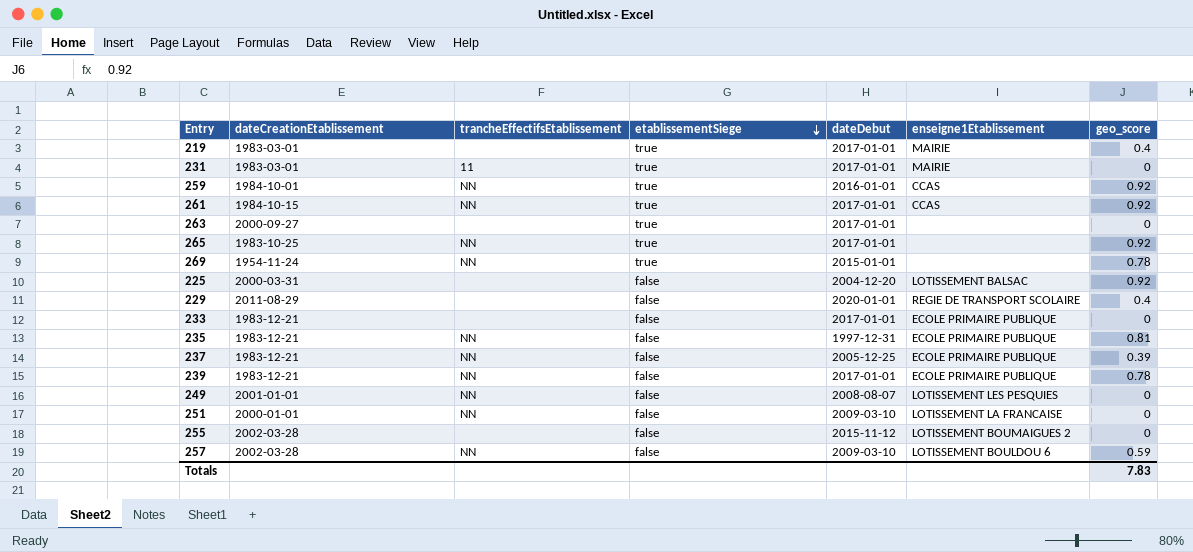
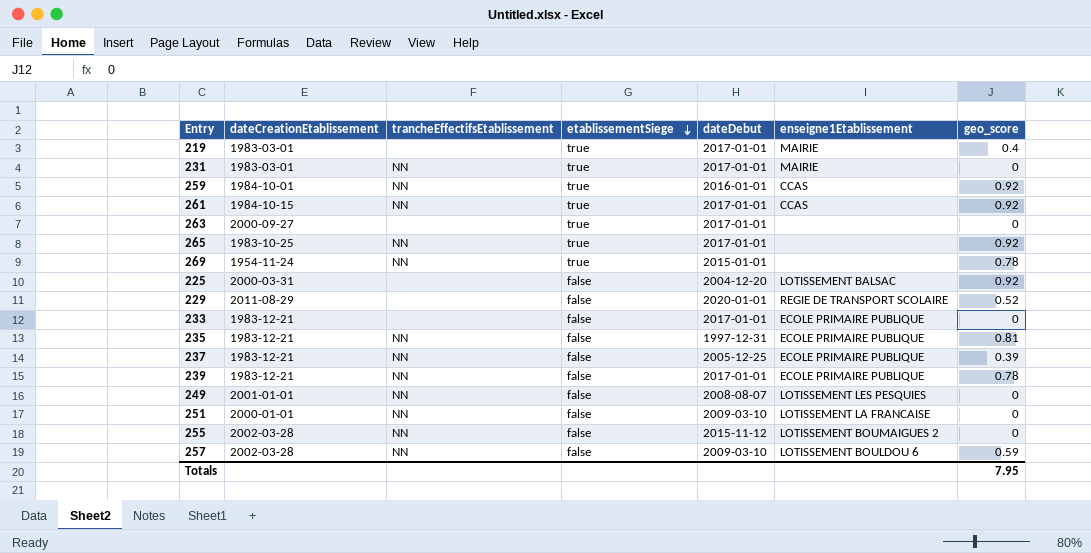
231 | trancheEffectifsEtablissement: 11 -> NN
229 | geo_score: 0.4 -> 0.52
255 | trancheEffectifsEtablissement: none -> NN
Totals | geo_score: 7.83 -> 7.95

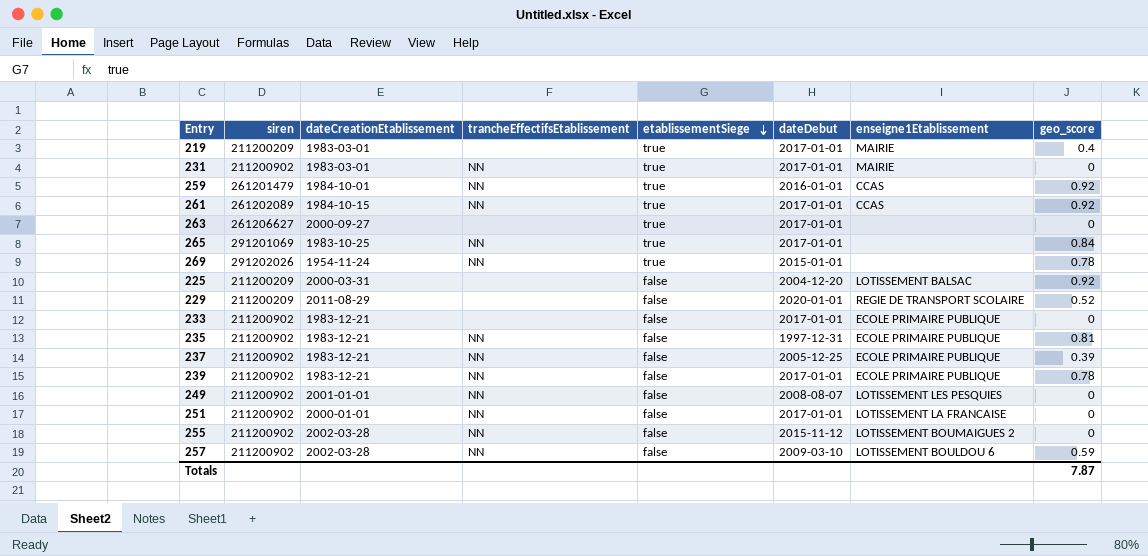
column siren | position: none -> 2
265 | geo_score: 0.92 -> 0.84
251 | dateDebut: 2009-03-10 -> 2017-01-01
Totals | geo_score: 7.95 -> 7.87

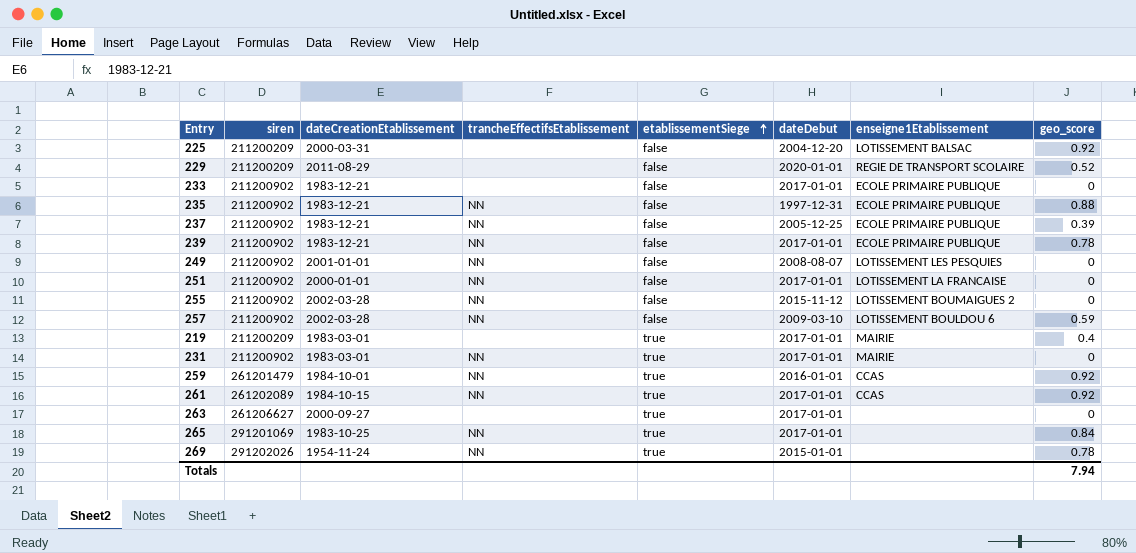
row order: etablissementSiege descending -> etablissementSiege ascending
235 | geo_score: 0.81 -> 0.88
Totals | geo_score: 7.87 -> 7.94

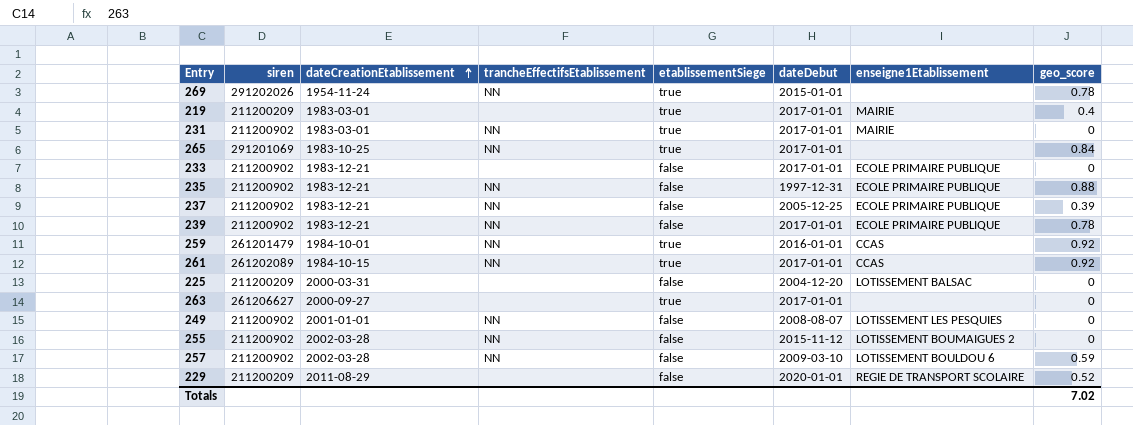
row order: etablissementSiege ascending -> dateCreationEtablissement ascending
row 251: 211200902 | 2000-01-01 | NN | false | 2017-01-01 | LOTISSEMENT LA FRANCAISE | 0 -> none
225 | geo_score: 0.92 -> 0
Totals | geo_score: 7.94 -> 7.02

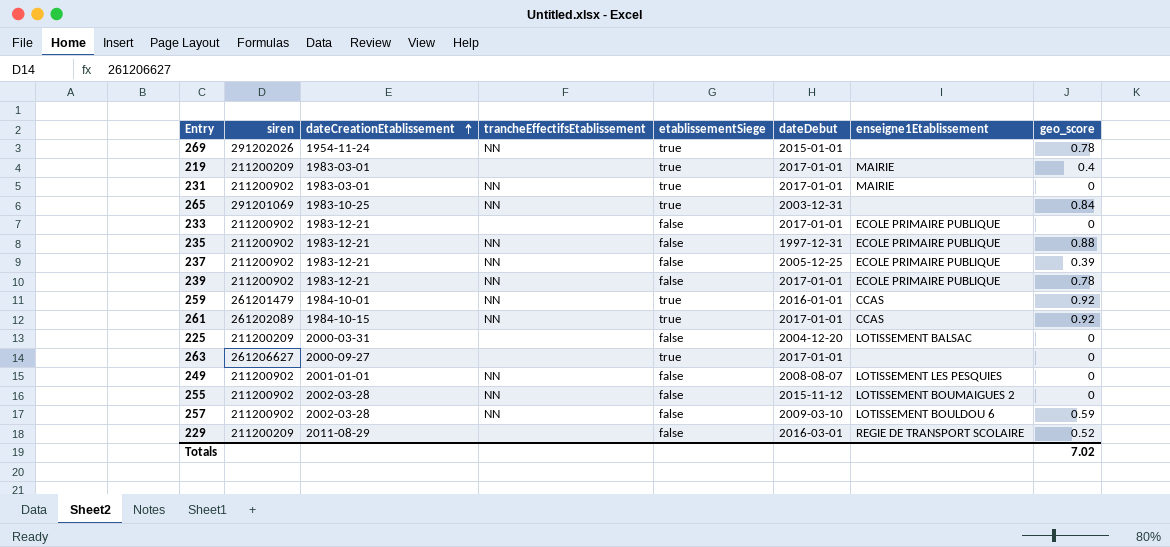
265 | dateDebut: 2017-01-01 -> 2003-12-31
229 | dateDebut: 2020-01-01 -> 2016-03-01

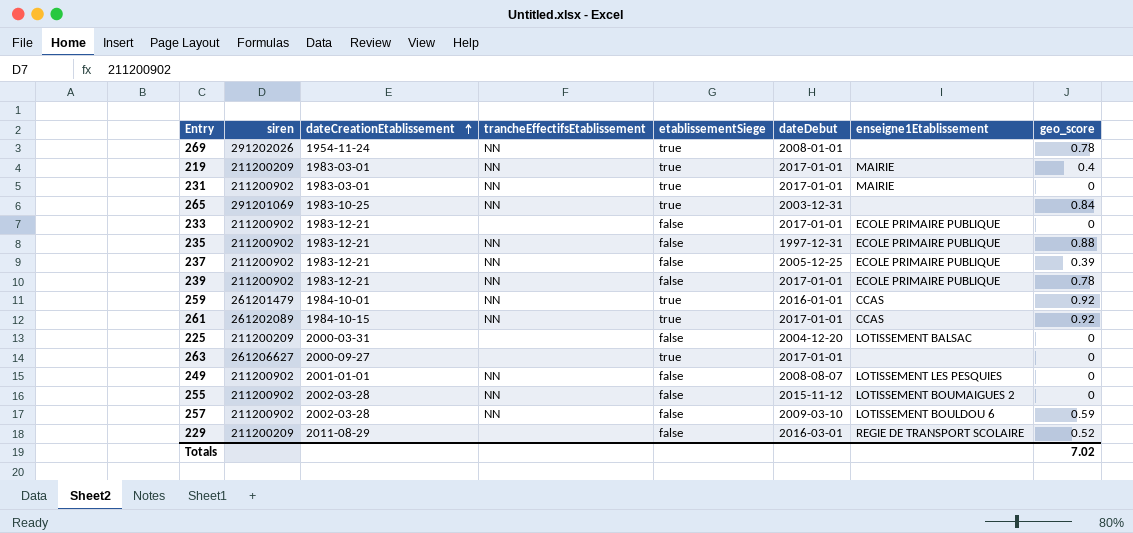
269 | dateDebut: 2015-01-01 -> 2008-01-01
219 | trancheEffectifsEtablissement: none -> NN

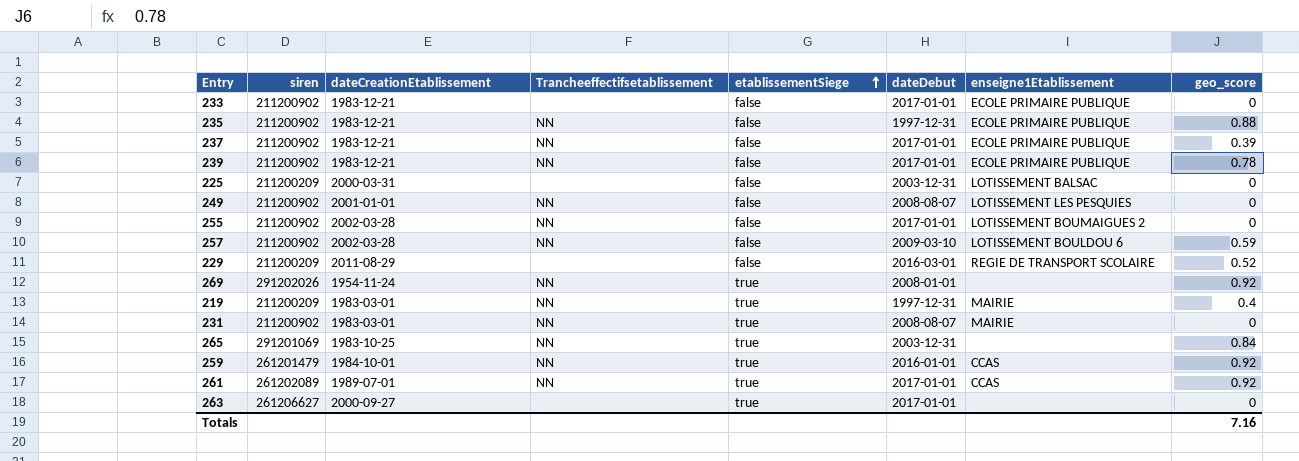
row order: dateCreationEtablissement ascending -> etablissementSiege ascending
column name: trancheEffectifsEtablissement -> Trancheeffectifsetablissement
237 | dateDebut: 2005-12-25 -> 2017-01-01
225 | dateDebut: 2004-12-20 -> 2003-12-31
255 | dateDebut: 2015-11-12 -> 2017-01-01
269 | geo_score: 0.78 -> 0.92
219 | dateDebut: 2017-01-01 -> 1997-12-31
231 | dateDebut: 2017-01-01 -> 2008-08-07
261 | dateCreationEtablissement: 1984-10-15 -> 1989-07-01
Totals | geo_score: 7.02 -> 7.16

